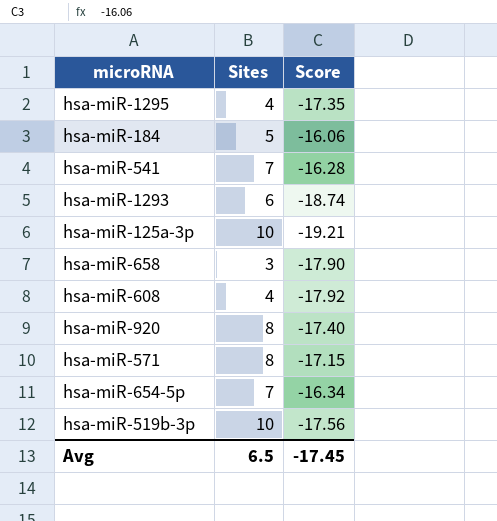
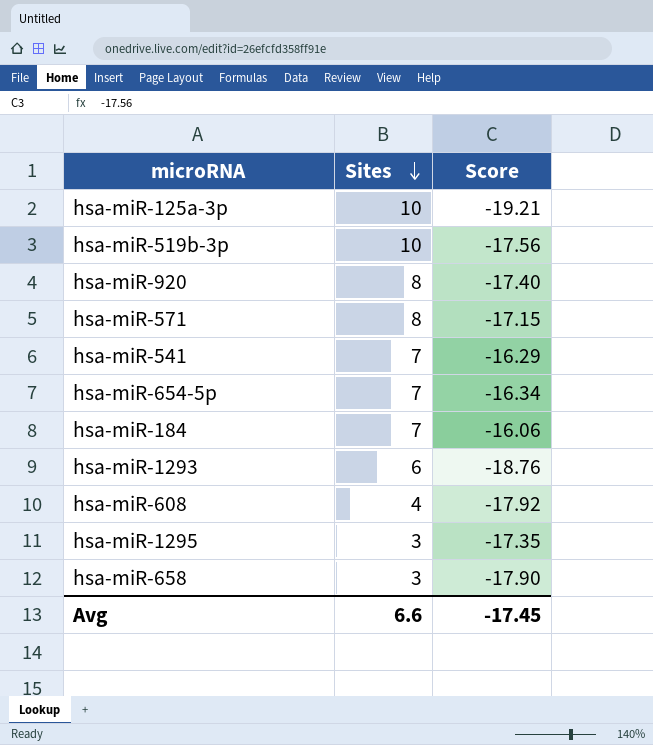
row order: none -> Sites descending
hsa-miR-541 | Score: -16.28 -> -16.29
hsa-miR-184 | Sites: 5 -> 7
hsa-miR-1293 | Score: -18.74 -> -18.76
hsa-miR-1295 | Sites: 4 -> 3
Avg | Sites: 6.5 -> 6.6

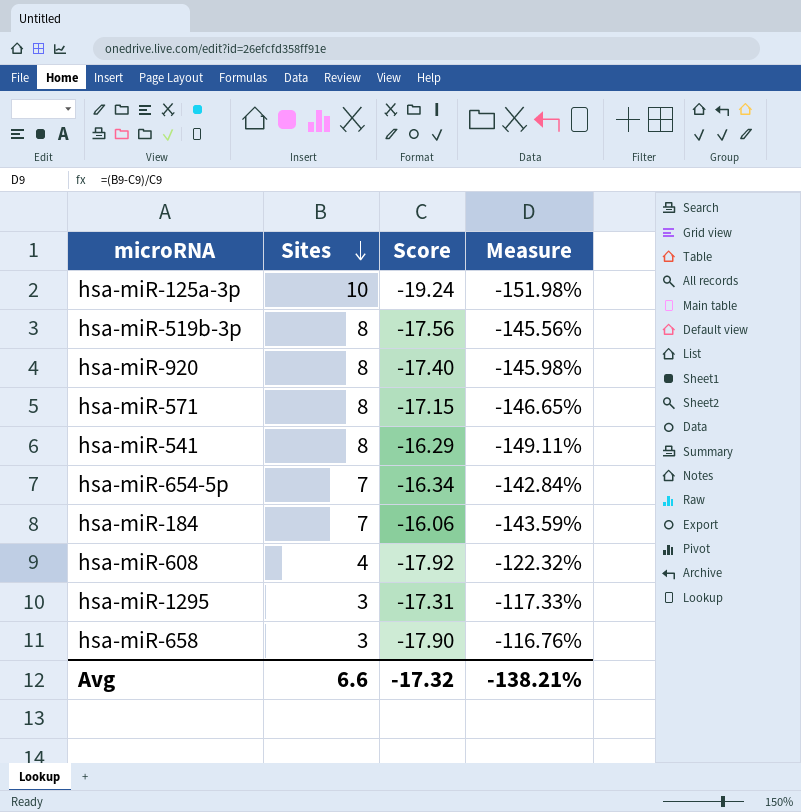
column Measure | formula: none -> ([Sites] - [Score]) / [Score]
row hsa-miR-1293: 6 | -18.76 -> none
hsa-miR-125a-3p | Score: -19.21 -> -19.24
hsa-miR-519b-3p | Sites: 10 -> 8
hsa-miR-541 | Sites: 7 -> 8
hsa-miR-1295 | Score: -17.35 -> -17.31
Avg | Score: -17.45 -> -17.32

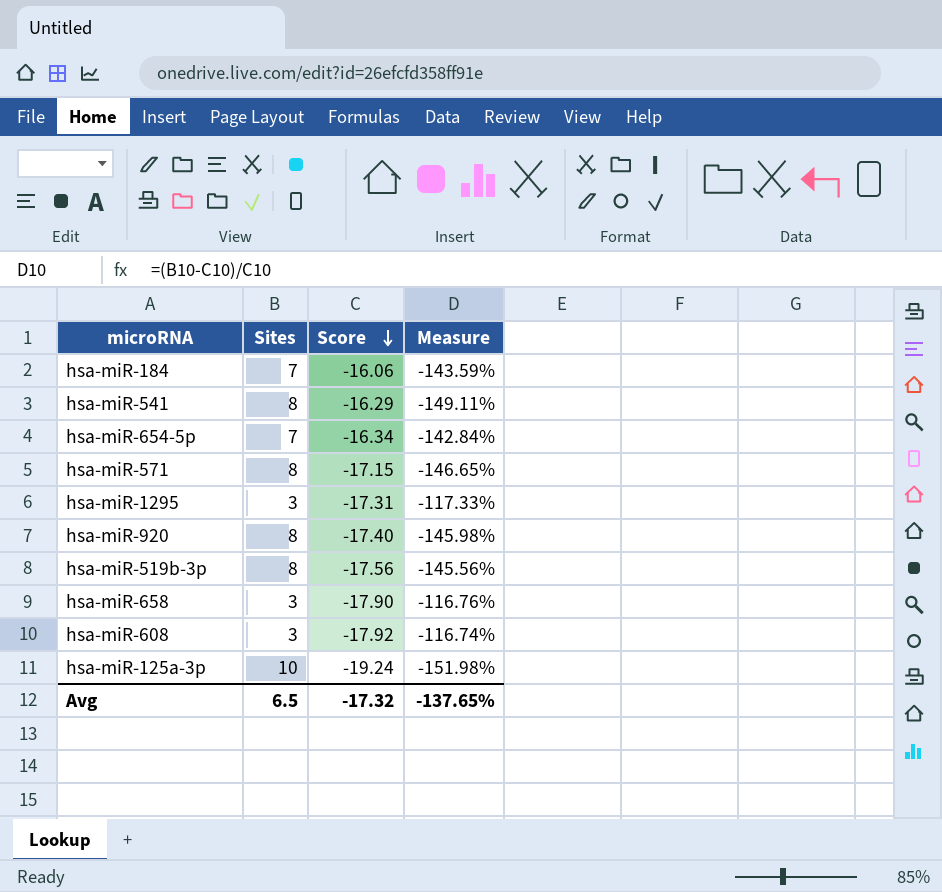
row order: Sites descending -> Score descending
hsa-miR-608 | Sites: 4 -> 3
hsa-miR-608 | Measure: -122.32% -> -116.74%
Avg | Sites: 6.6 -> 6.5
Avg | Measure: -138.21% -> -137.65%

